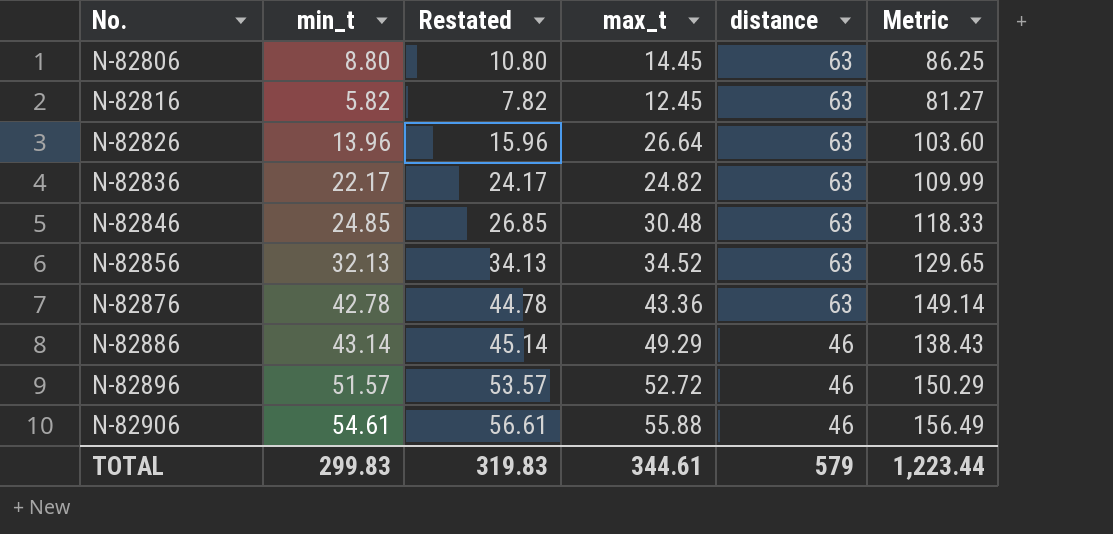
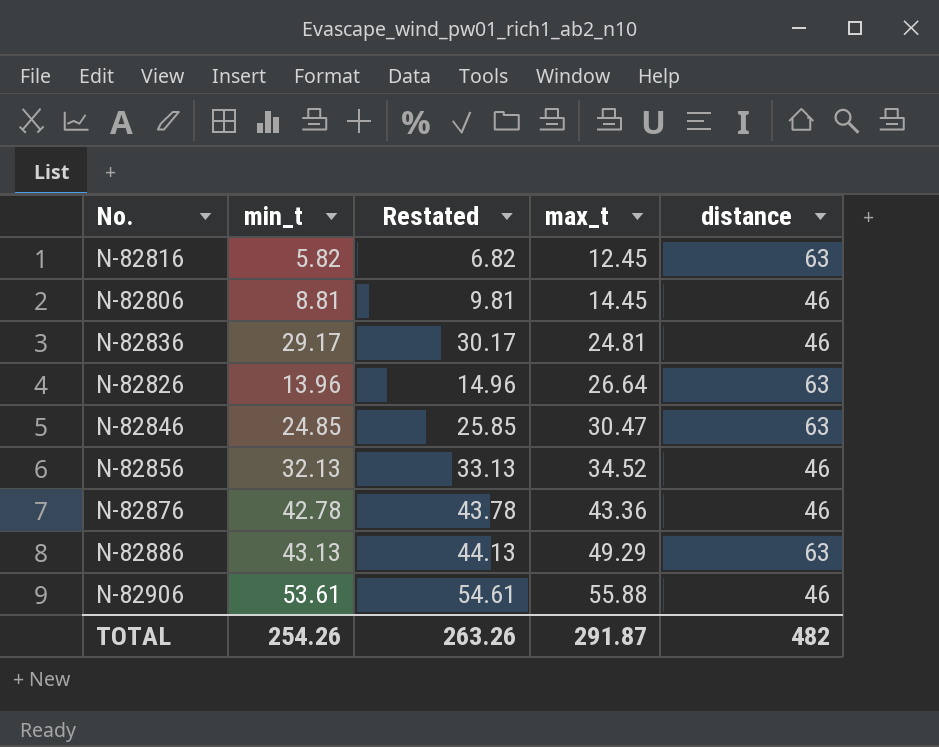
row order: No. ascending -> max_t ascending
column Metric | formula: [min_t] + [max_t] + [distance] -> none
column Restated | formula: [min_t] + 2 -> [min_t] + 1
row N-82896: 51.57 | 53.57 | 52.72 | 46 | 150.29 -> none
N-82806 | min_t: 8.80 -> 8.81
N-82806 | distance: 63 -> 46
N-82836 | min_t: 22.17 -> 29.17
N-82836 | max_t: 24.82 -> 24.81
N-82836 | distance: 63 -> 46
N-82846 | max_t: 30.48 -> 30.47
N-82856 | distance: 63 -> 46
N-82876 | distance: 63 -> 46
N-82886 | min_t: 43.14 -> 43.13
N-82886 | distance: 46 -> 63
N-82906 | min_t: 54.61 -> 53.61
TOTAL | min_t: 299.83 -> 254.26
TOTAL | Restated: 319.83 -> 263.26
TOTAL | max_t: 344.61 -> 291.87
TOTAL | distance: 579 -> 482

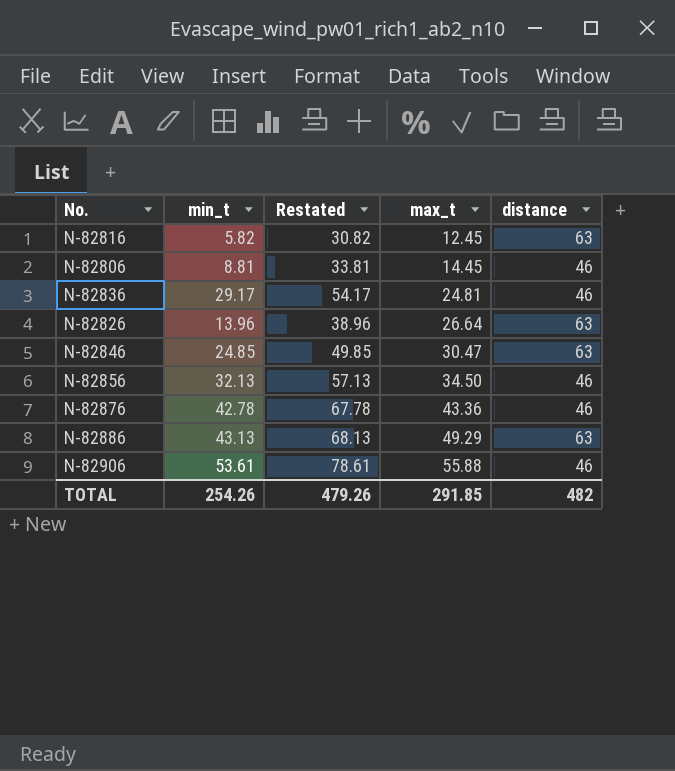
column Restated | formula: [min_t] + 1 -> [min_t] + 25
N-82856 | max_t: 34.52 -> 34.50
TOTAL | Restated: 263.26 -> 479.26
TOTAL | max_t: 291.87 -> 291.85

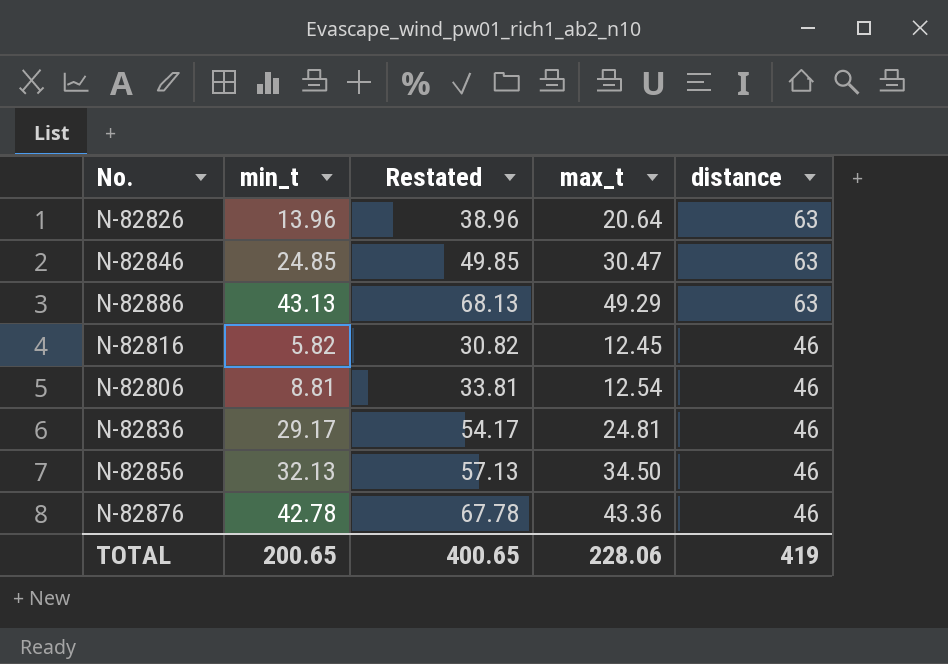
row order: max_t ascending -> distance descending
row N-82906: 53.61 | 78.61 | 55.88 | 46 -> none
N-82826 | max_t: 26.64 -> 20.64
N-82816 | distance: 63 -> 46
N-82806 | max_t: 14.45 -> 12.54
TOTAL | min_t: 254.26 -> 200.65
TOTAL | Restated: 479.26 -> 400.65
TOTAL | max_t: 291.85 -> 228.06
TOTAL | distance: 482 -> 419

